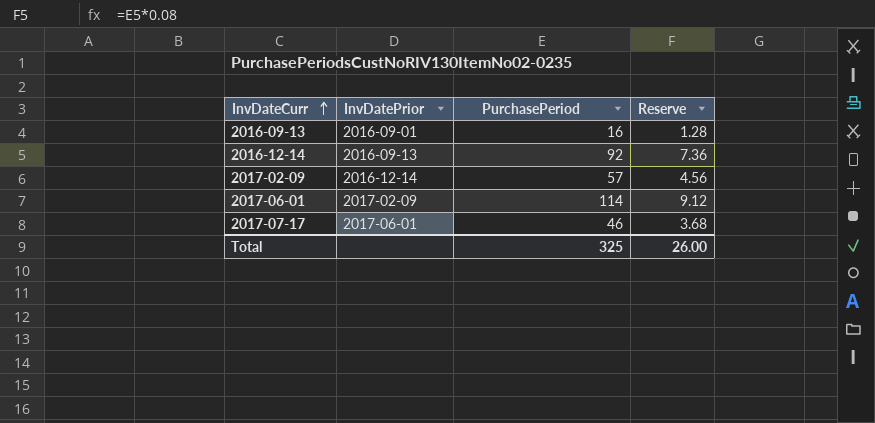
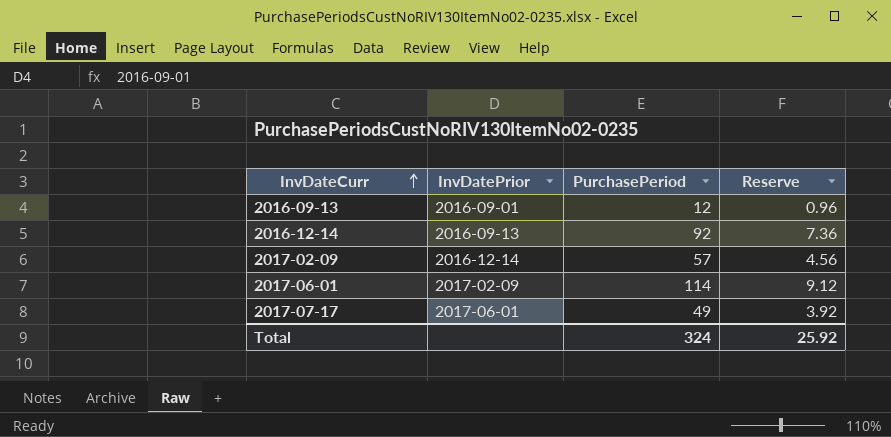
2016-09-13 | PurchasePeriod: 16 -> 12
2016-09-13 | Reserve: 1.28 -> 0.96
2017-07-17 | PurchasePeriod: 46 -> 49
2017-07-17 | Reserve: 3.68 -> 3.92
Total | PurchasePeriod: 325 -> 324
Total | Reserve: 26.00 -> 25.92

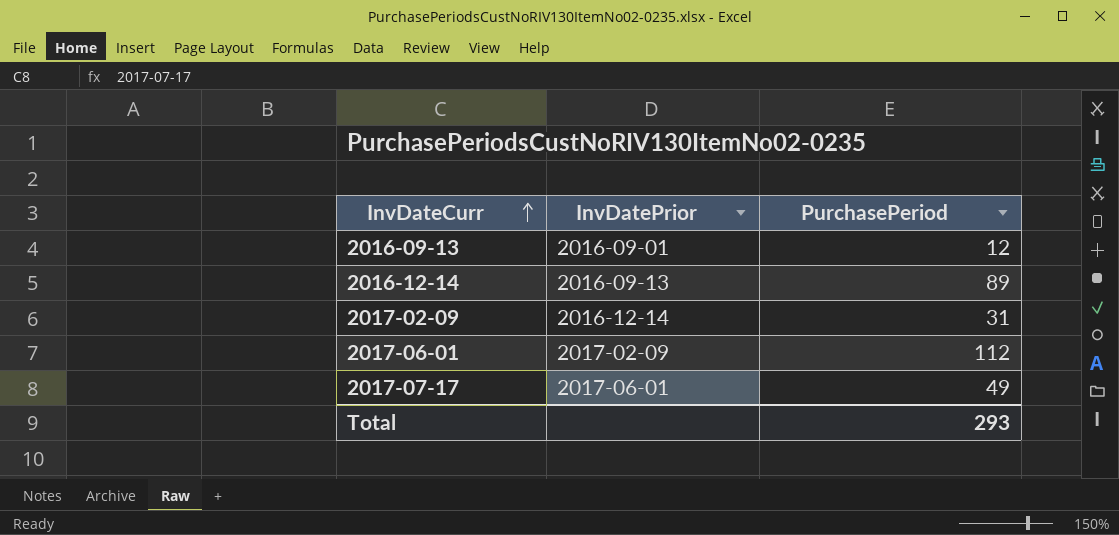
column Reserve | formula: [PurchasePeriod] * 0.08 -> none
2016-12-14 | PurchasePeriod: 92 -> 89
2017-02-09 | PurchasePeriod: 57 -> 31
2017-06-01 | PurchasePeriod: 114 -> 112
Total | PurchasePeriod: 324 -> 293

